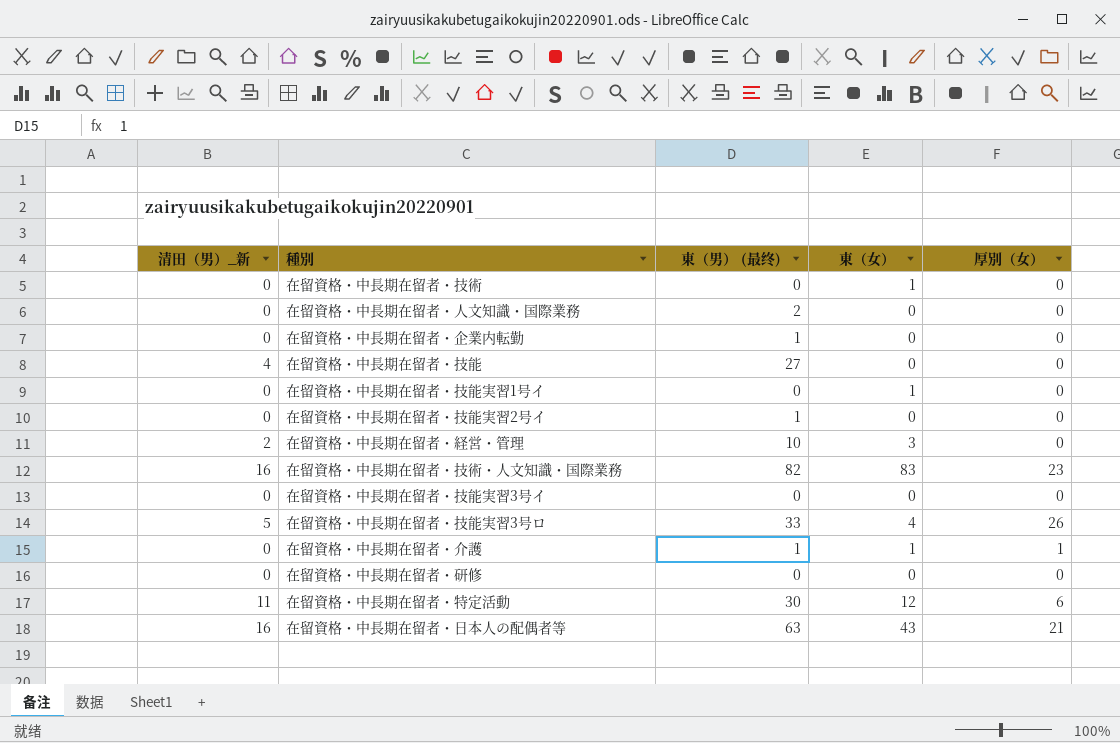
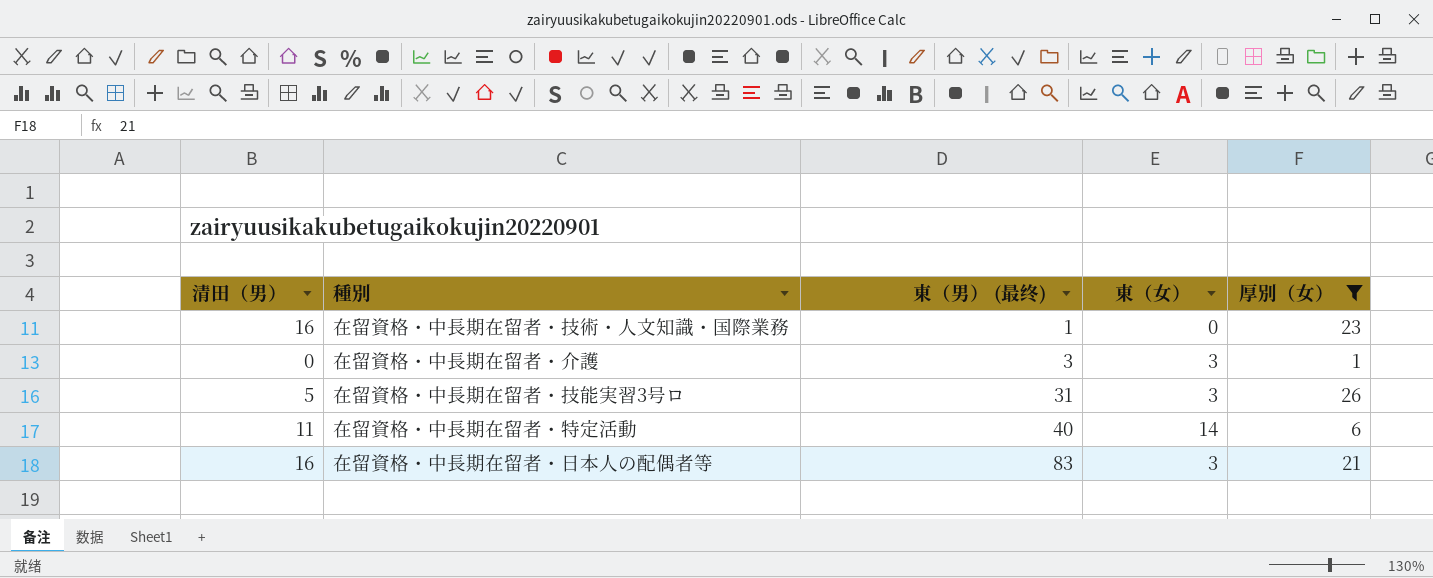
filter: none -> 厚別（女） != 0
row order: none -> 東（男） (最终) ascending
column name: 清田（男）_新 -> 清田（男）
在留資格・中長期在留者・技術・人文知識・国際業務 | 東（男） (最终): 82 -> 1
在留資格・中長期在留者・技術・人文知識・国際業務 | 東（女）: 83 -> 0
在留資格・中長期在留者・介護 | 東（男） (最终): 1 -> 3
在留資格・中長期在留者・介護 | 東（女）: 1 -> 3
在留資格・中長期在留者・技能実習3号ロ | 東（男） (最终): 33 -> 31
在留資格・中長期在留者・技能実習3号ロ | 東（女）: 4 -> 3
在留資格・中長期在留者・特定活動 | 東（男） (最终): 30 -> 40
在留資格・中長期在留者・特定活動 | 東（女）: 12 -> 14
在留資格・中長期在留者・日本人の配偶者等 | 東（男） (最终): 63 -> 83
在留資格・中長期在留者・日本人の配偶者等 | 東（女）: 43 -> 3

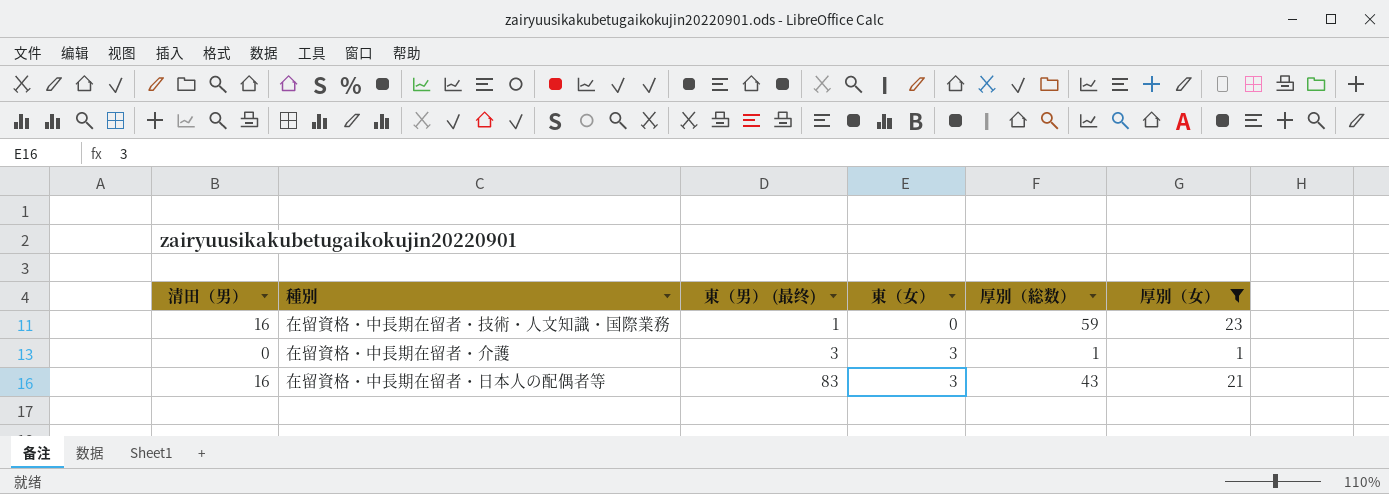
column 厚別（総数） | position: none -> 5
row 在留資格・中長期在留者・技能実習3号ロ: 5 | 31 | 3 | 26 -> none
row 在留資格・中長期在留者・特定活動: 11 | 40 | 14 | 6 -> none

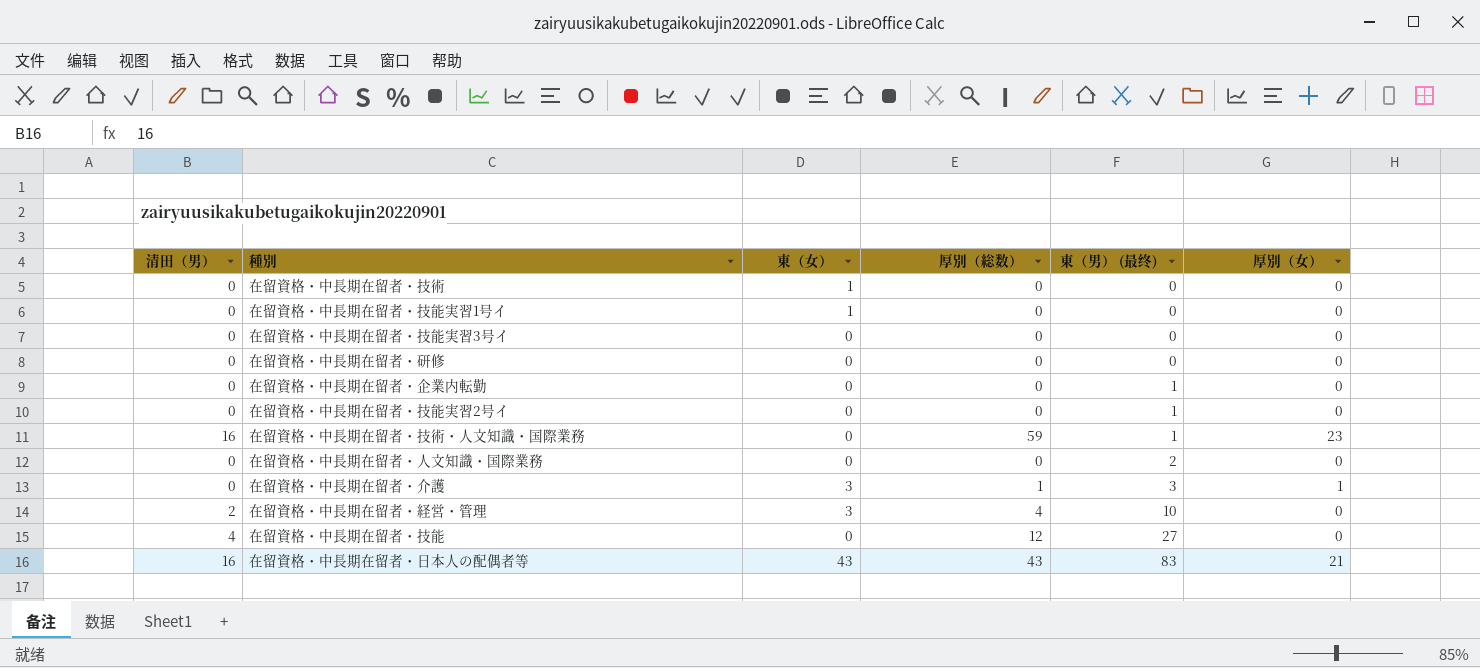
filter: 厚別（女） != 0 -> none
column 東（男） (最终) | position: 3 -> 5
在留資格・中長期在留者・日本人の配偶者等 | 東（女）: 3 -> 43

